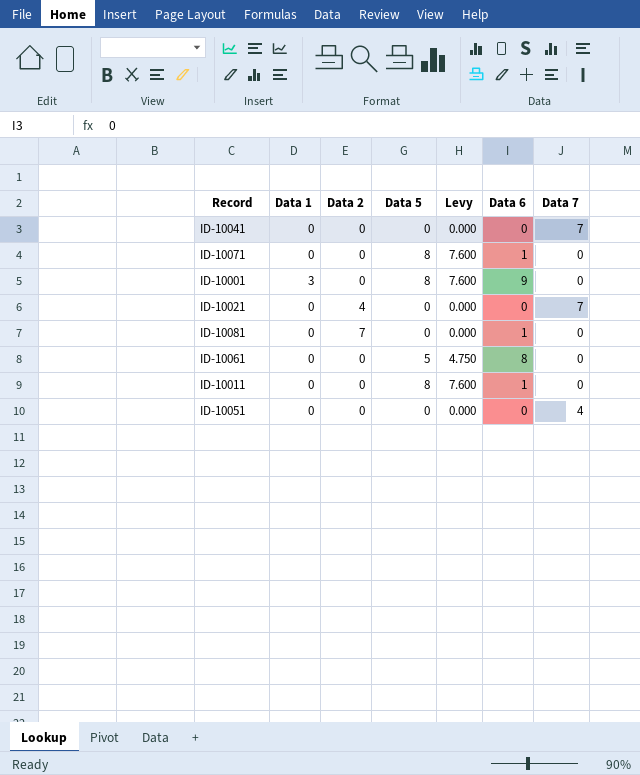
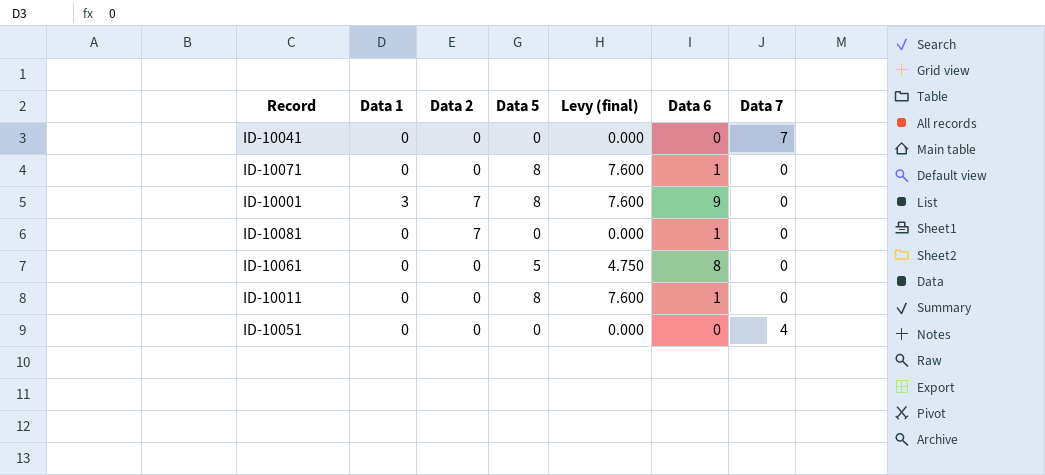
column name: Levy -> Levy (final)
row ID-10021: 0 | 4 | 0 | 0.000 | 0 | 7 -> none
ID-10001 | Data 2: 0 -> 7

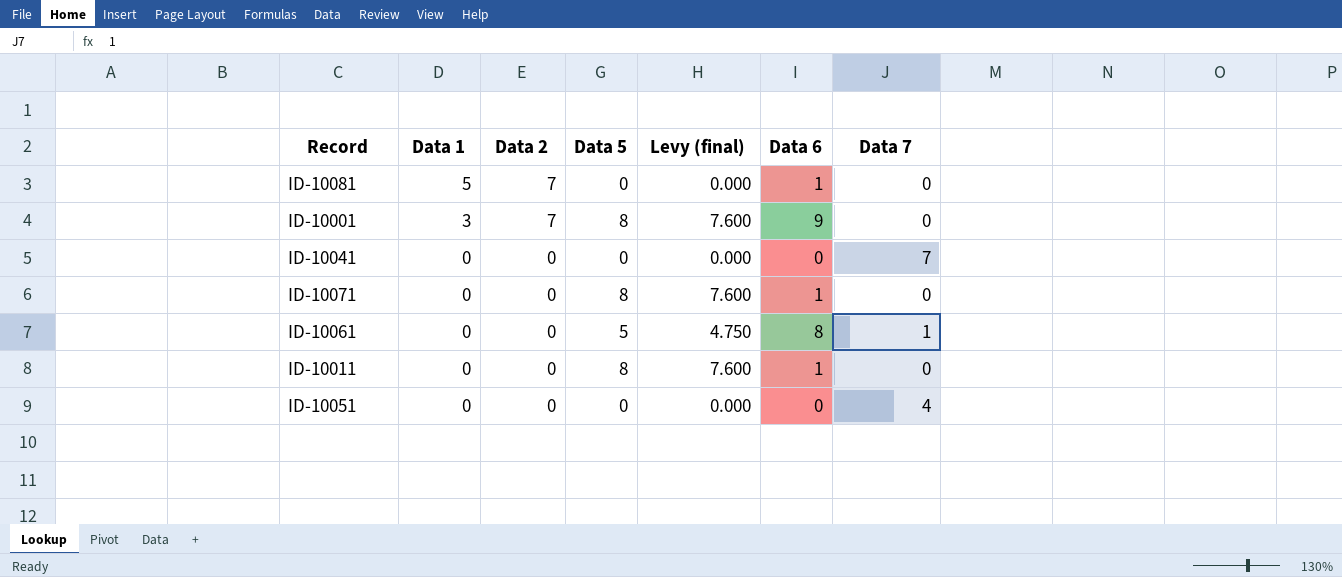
row order: none -> Data 1 descending
ID-10081 | Data 1: 0 -> 5
ID-10061 | Data 7: 0 -> 1

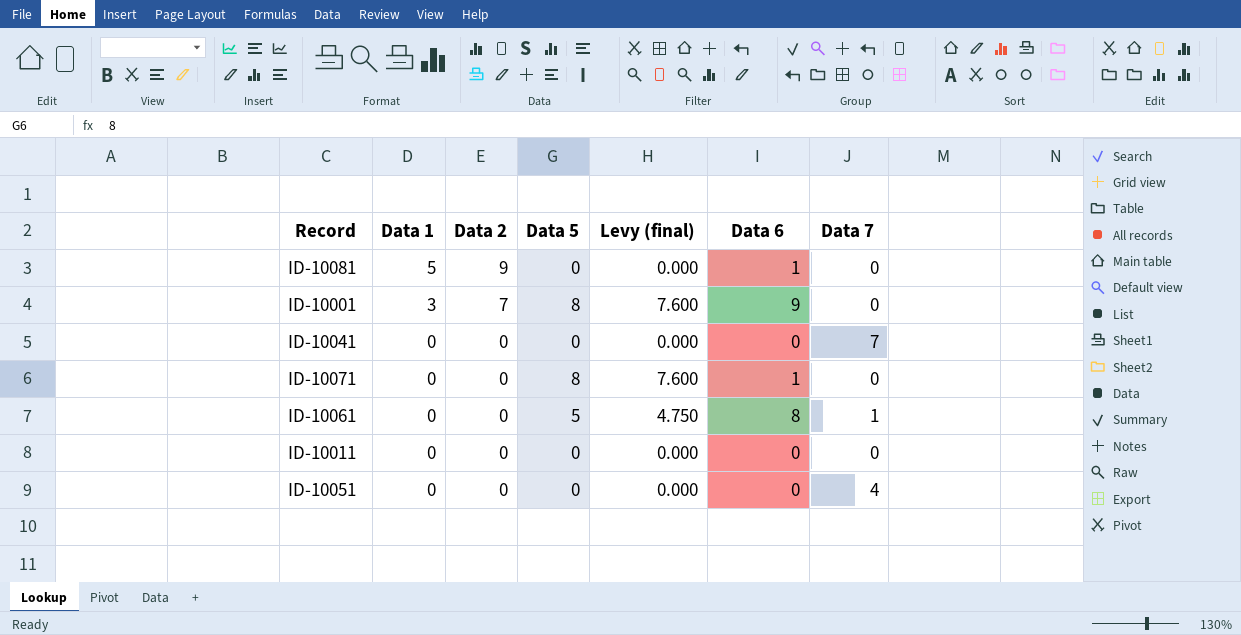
ID-10081 | Data 2: 7 -> 9
ID-10011 | Data 5: 8 -> 0
ID-10011 | Levy (final): 7.600 -> 0.000
ID-10011 | Data 6: 1 -> 0

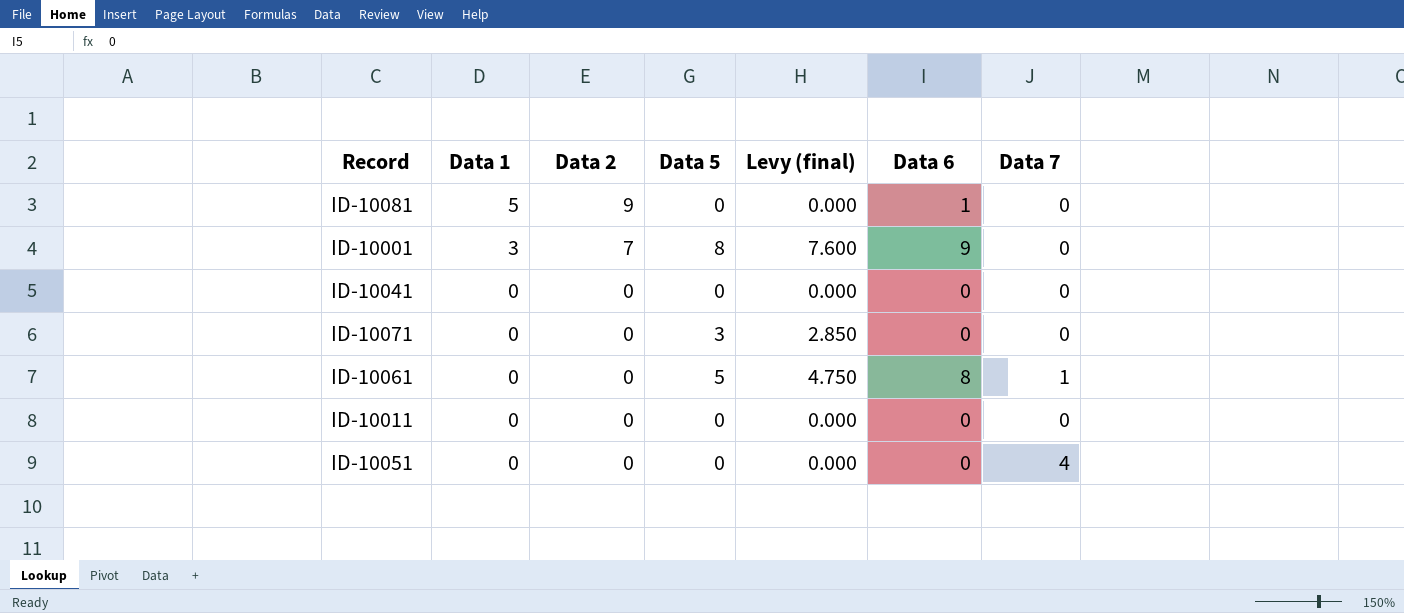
ID-10041 | Data 7: 7 -> 0
ID-10071 | Data 5: 8 -> 3
ID-10071 | Levy (final): 7.600 -> 2.850
ID-10071 | Data 6: 1 -> 0

